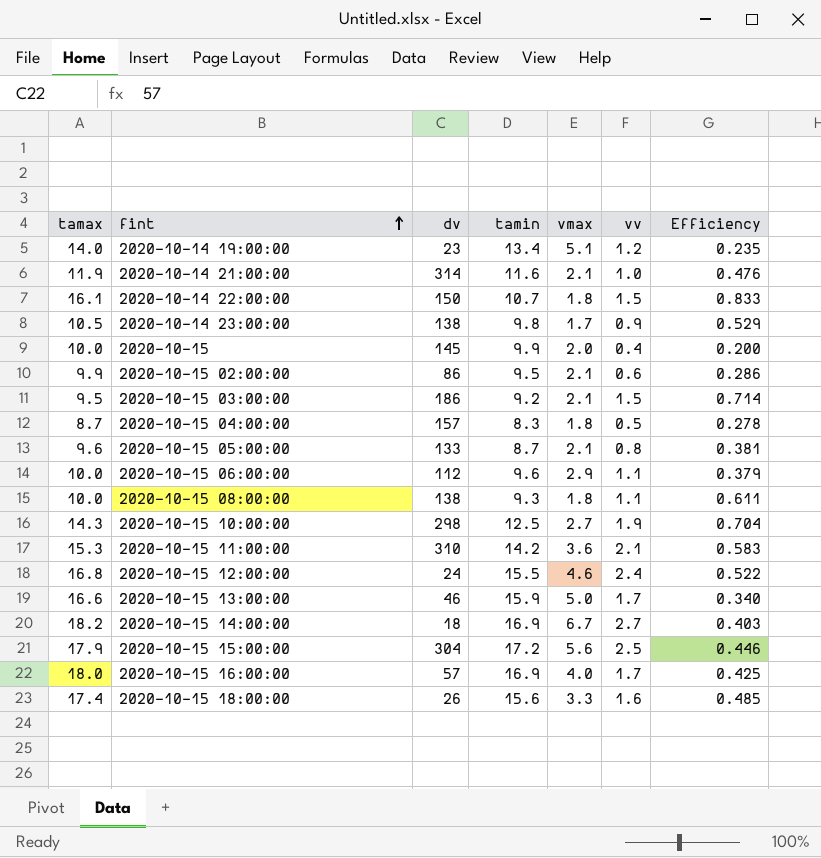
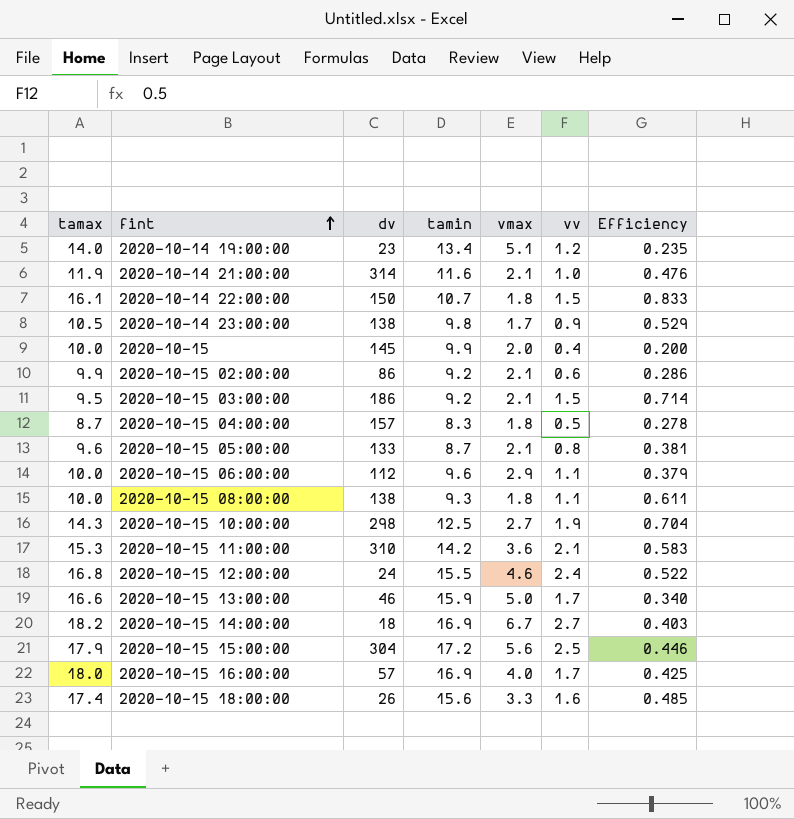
2020-10-15 02:00:00 | tamin: 9.5 -> 9.2

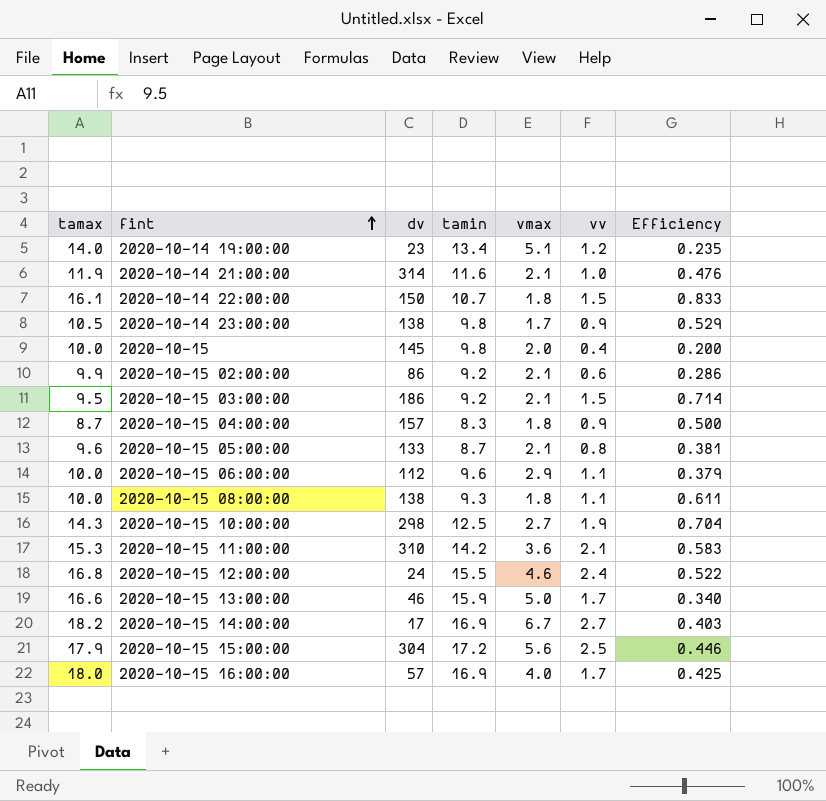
row 2020-10-15 18:00:00: 17.4 | 26 | 15.6 | 3.3 | 1.6 | 0.485 -> none
2020-10-15 | tamin: 9.9 -> 9.8
2020-10-15 04:00:00 | vv: 0.5 -> 0.9
2020-10-15 04:00:00 | Efficiency: 0.278 -> 0.500
2020-10-15 14:00:00 | dv: 18 -> 17

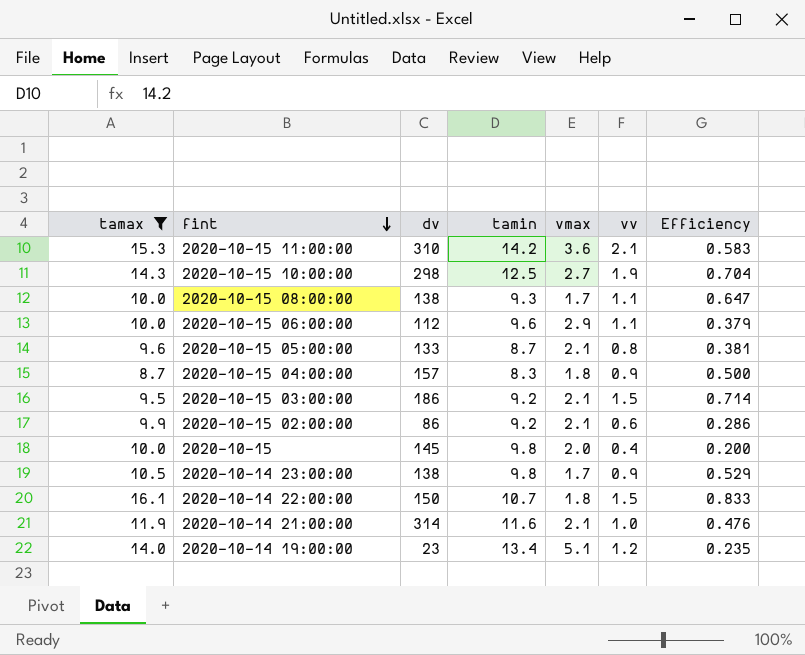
filter: none -> tamax <= 16.1
row order: fint ascending -> fint descending
2020-10-15 08:00:00 | vmax: 1.8 -> 1.7
2020-10-15 08:00:00 | Efficiency: 0.611 -> 0.647

